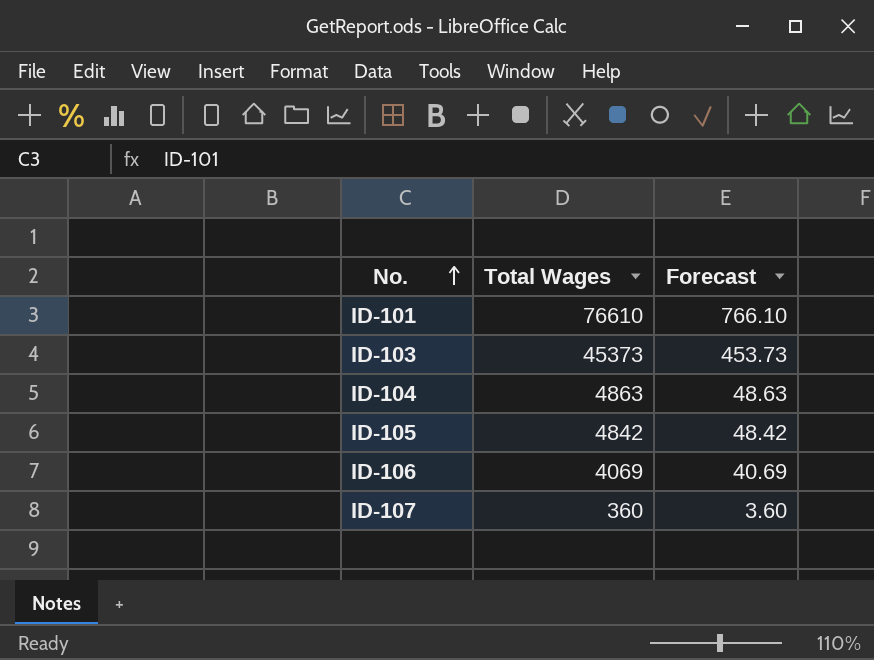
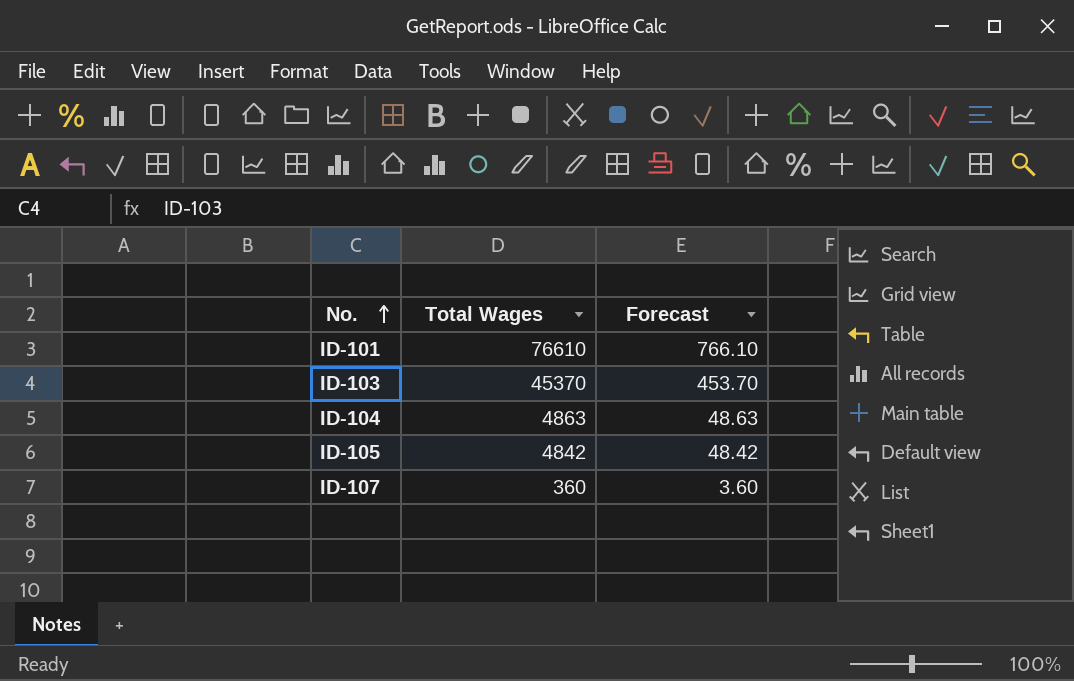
row ID-106: 4069 | 40.69 -> none
ID-103 | Total Wages: 45373 -> 45370
ID-103 | Forecast: 453.73 -> 453.70

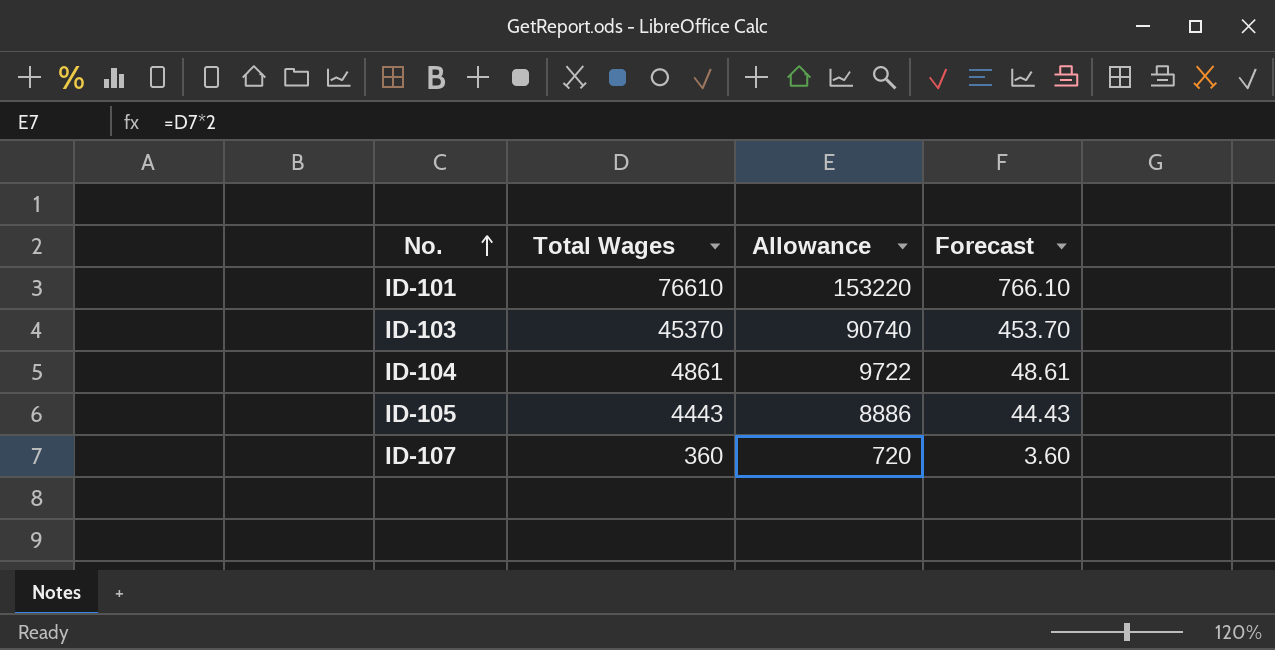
column Allowance | formula: none -> [Total Wages] * 2
ID-104 | Total Wages: 4863 -> 4861
ID-104 | Forecast: 48.63 -> 48.61
ID-105 | Total Wages: 4842 -> 4443
ID-105 | Forecast: 48.42 -> 44.43

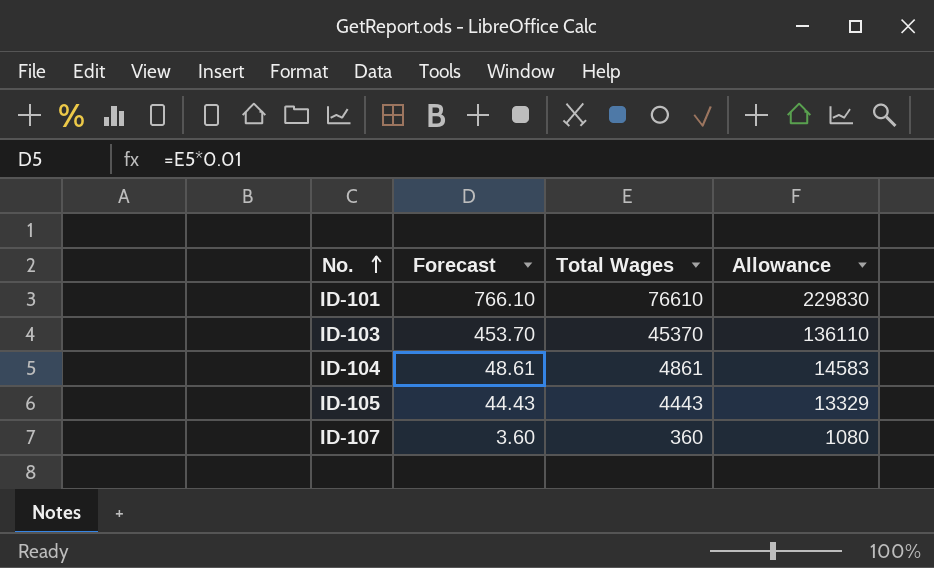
column Forecast | position: 4 -> 2
column Allowance | formula: [Total Wages] * 2 -> [Total Wages] * 3

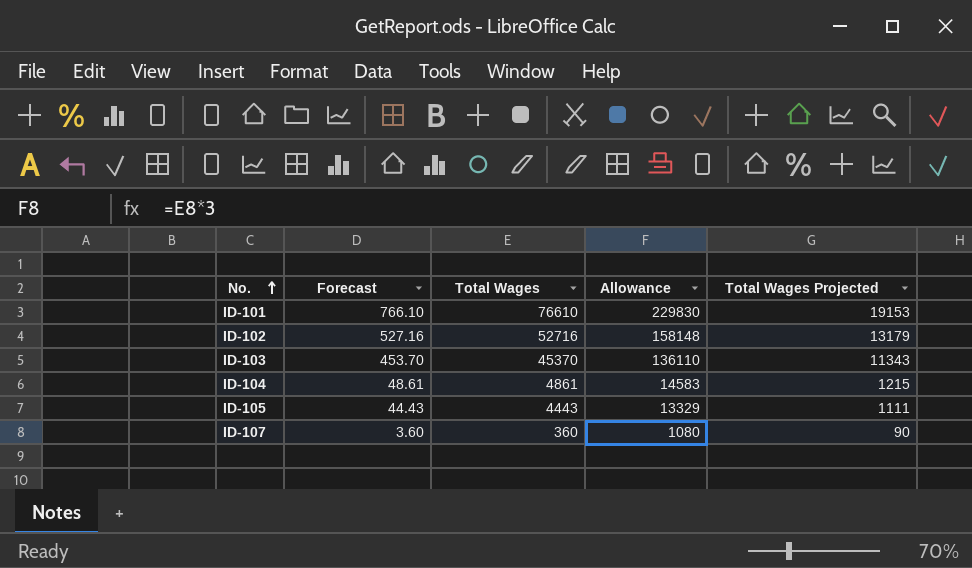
column Total Wages Projected | formula: none -> [Total Wages] * 0.25
row ID-102: none -> 527.16 | 52716 | 158148 | 13179

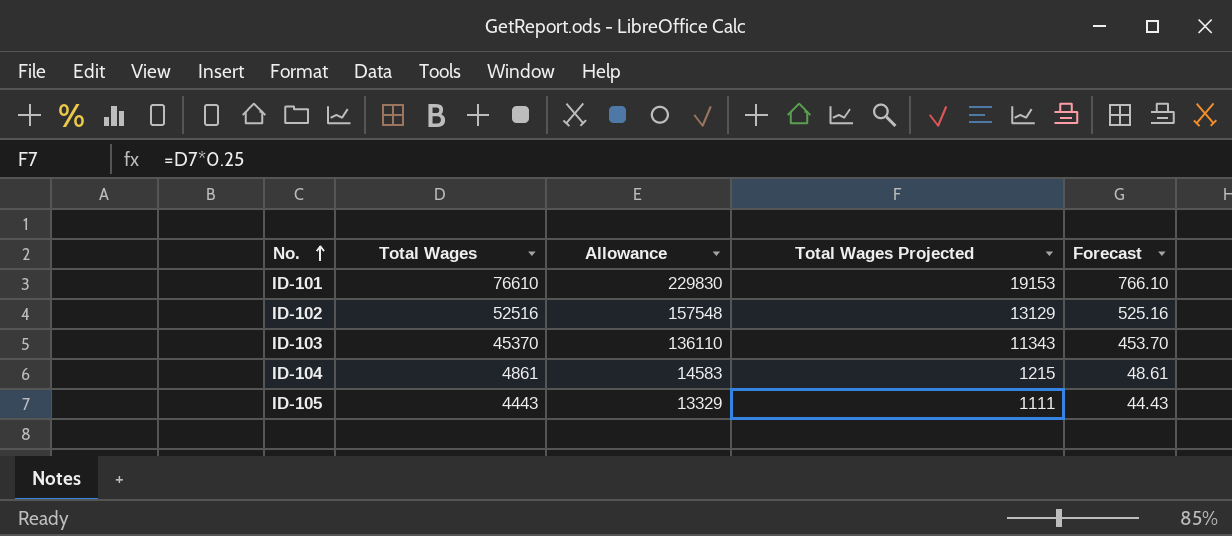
column Forecast | position: 2 -> 5
row ID-107: 3.60 | 360 | 1080 | 90 -> none
ID-102 | Total Wages: 52716 -> 52516
ID-102 | Allowance: 158148 -> 157548
ID-102 | Total Wages Projected: 13179 -> 13129
ID-102 | Forecast: 527.16 -> 525.16

